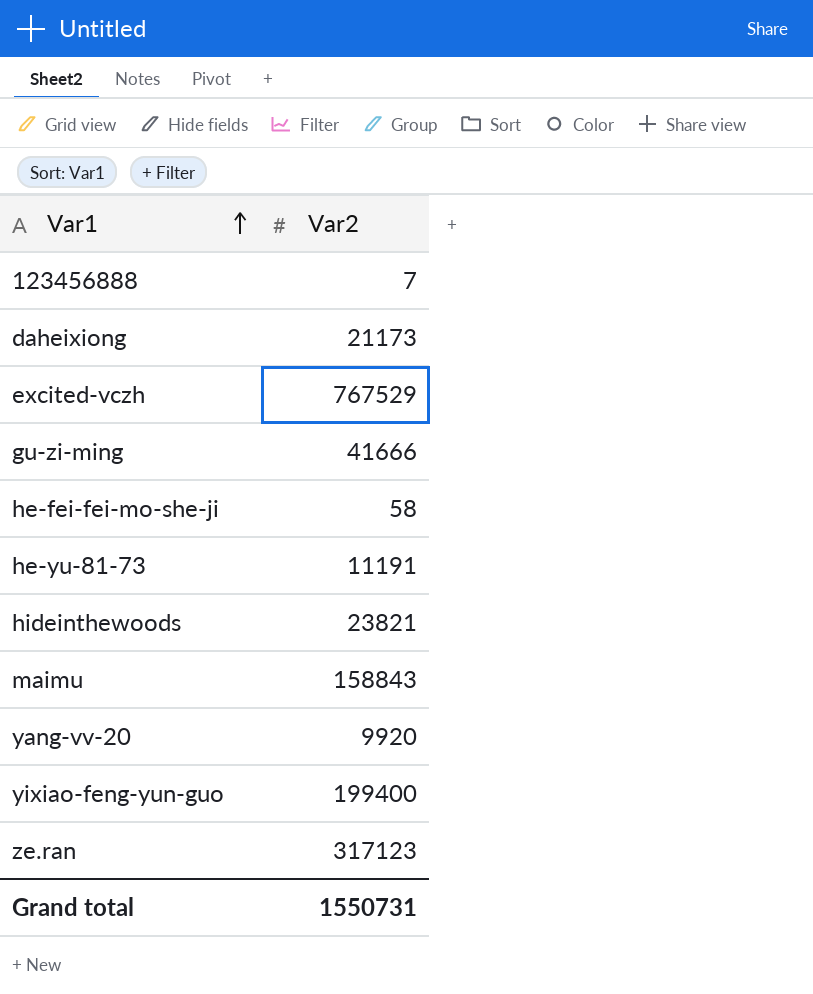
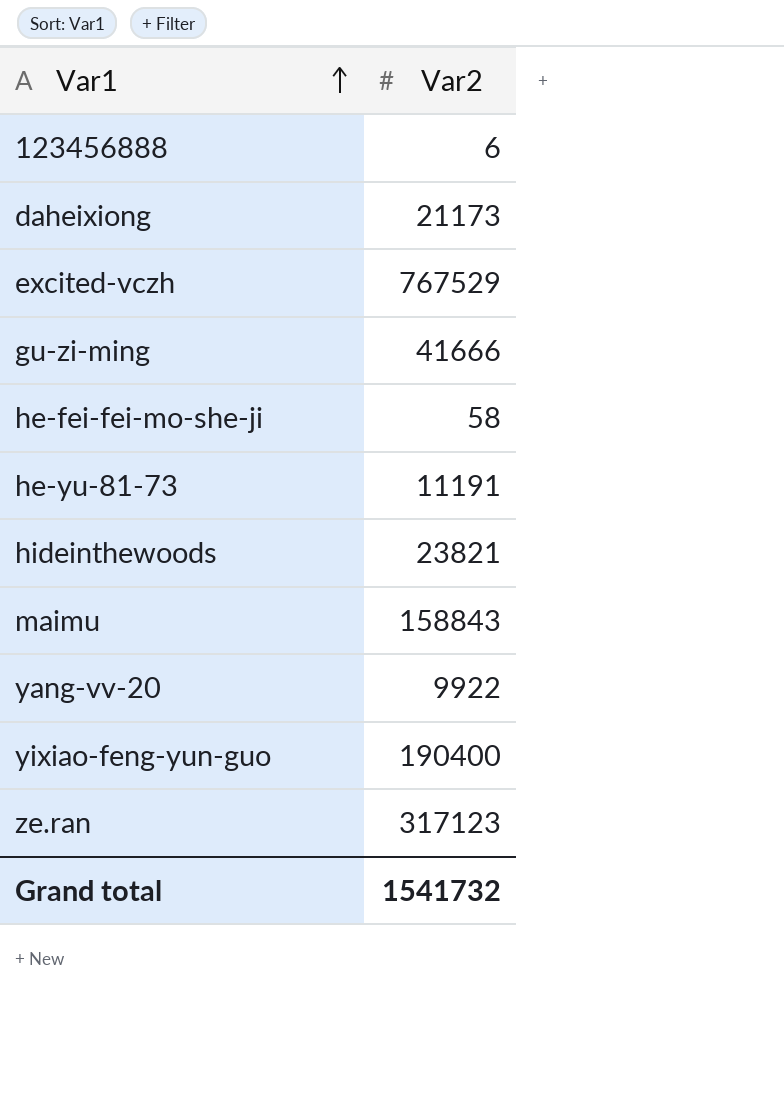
123456888 | Var2: 7 -> 6
yang-vv-20 | Var2: 9920 -> 9922
yixiao-feng-yun-guo | Var2: 199400 -> 190400
Grand total | Var2: 1550731 -> 1541732

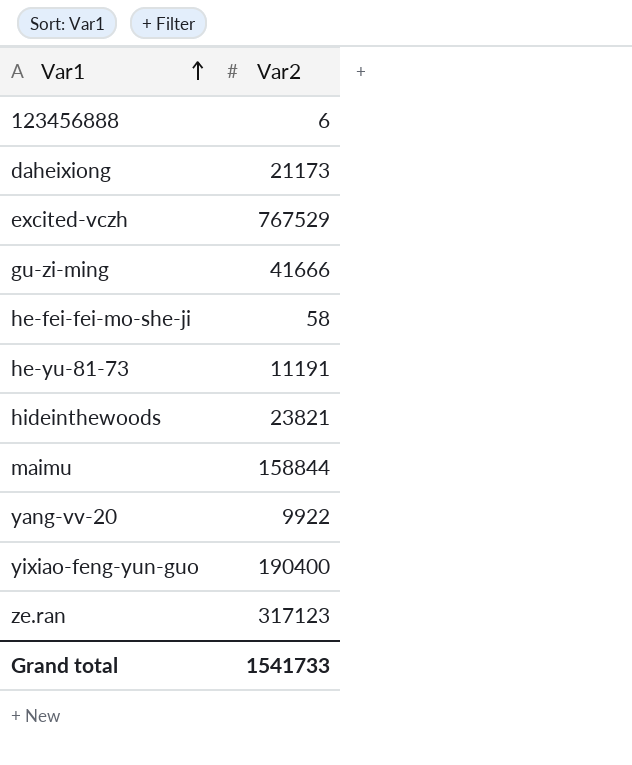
maimu | Var2: 158843 -> 158844
Grand total | Var2: 1541732 -> 1541733

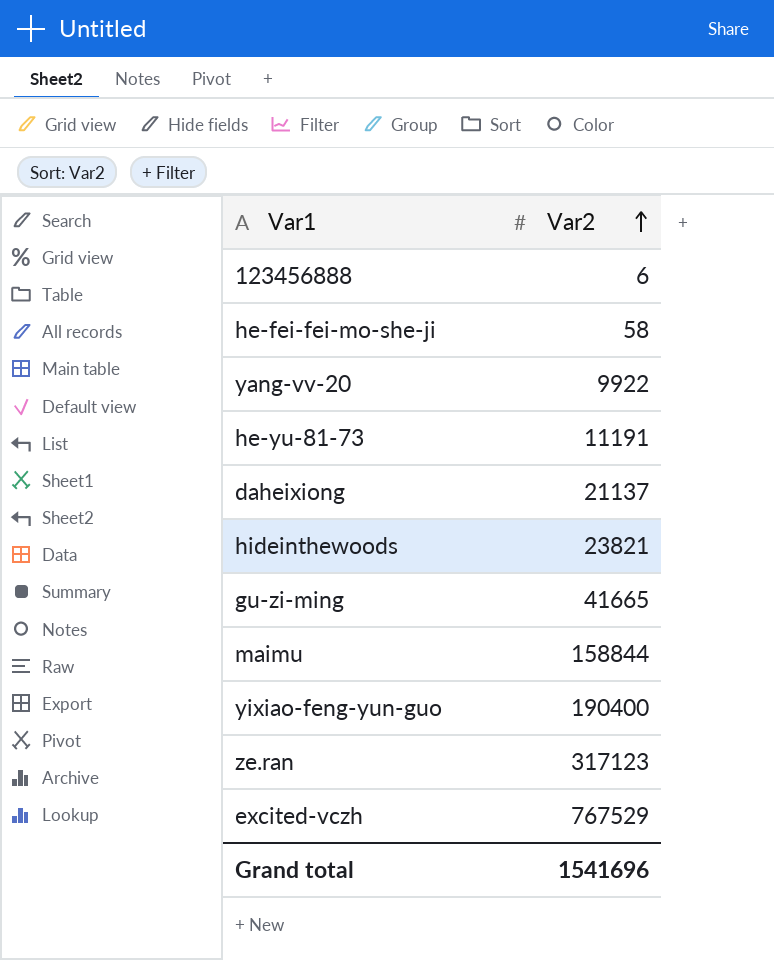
row order: Var1 ascending -> Var2 ascending
daheixiong | Var2: 21173 -> 21137
gu-zi-ming | Var2: 41666 -> 41665
Grand total | Var2: 1541733 -> 1541696

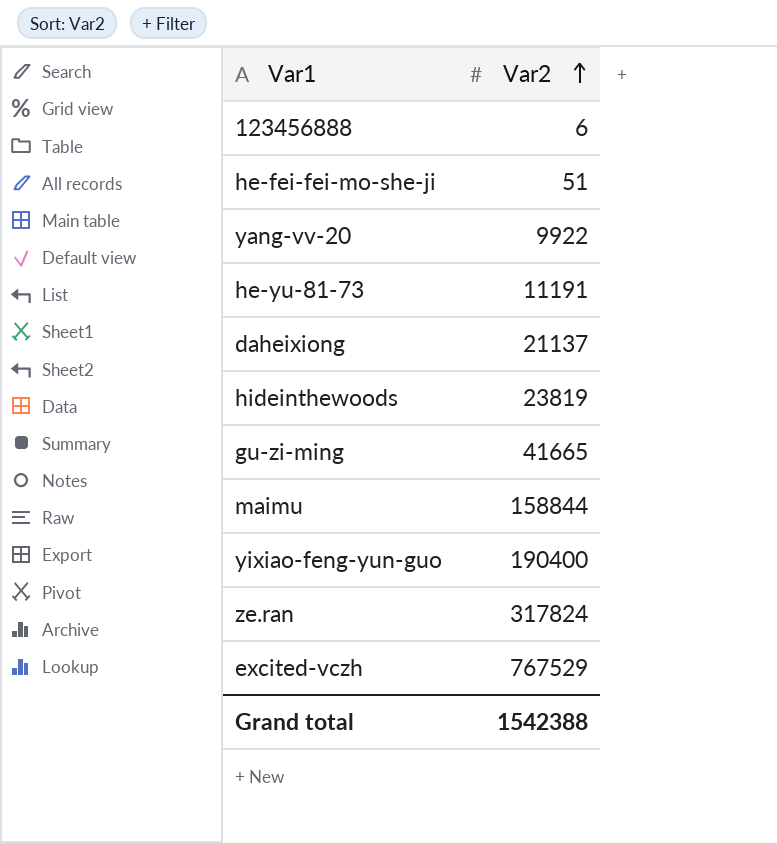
he-fei-fei-mo-she-ji | Var2: 58 -> 51
hideinthewoods | Var2: 23821 -> 23819
ze.ran | Var2: 317123 -> 317824
Grand total | Var2: 1541696 -> 1542388

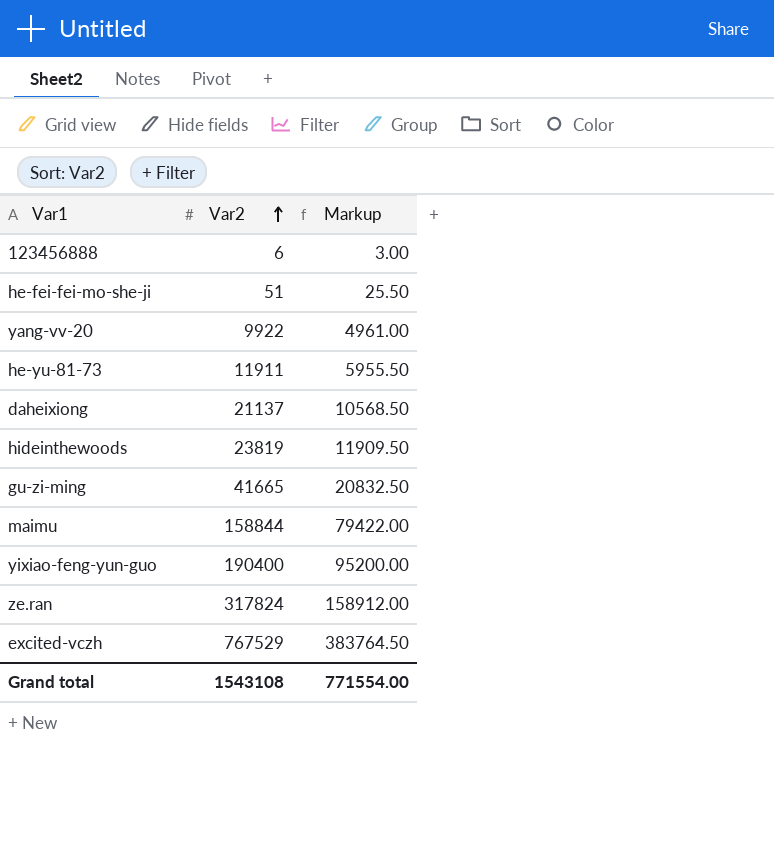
column Markup | formula: none -> [Var2] * 0.5
he-yu-81-73 | Var2: 11191 -> 11911
Grand total | Var2: 1542388 -> 1543108

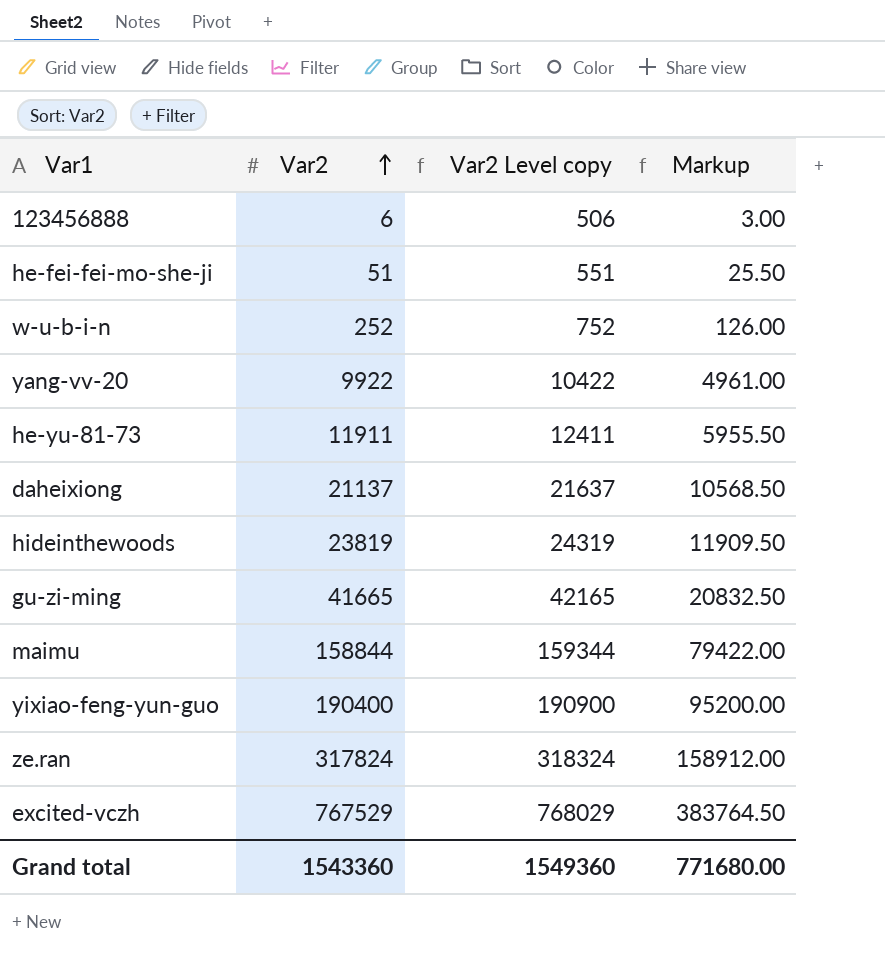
column Var2 Level copy | formula: none -> [Var2] + 500
row w-u-b-i-n: none -> 252 | 752 | 126.00
Grand total | Var2: 1543108 -> 1543360
Grand total | Markup: 771554.00 -> 771680.00

